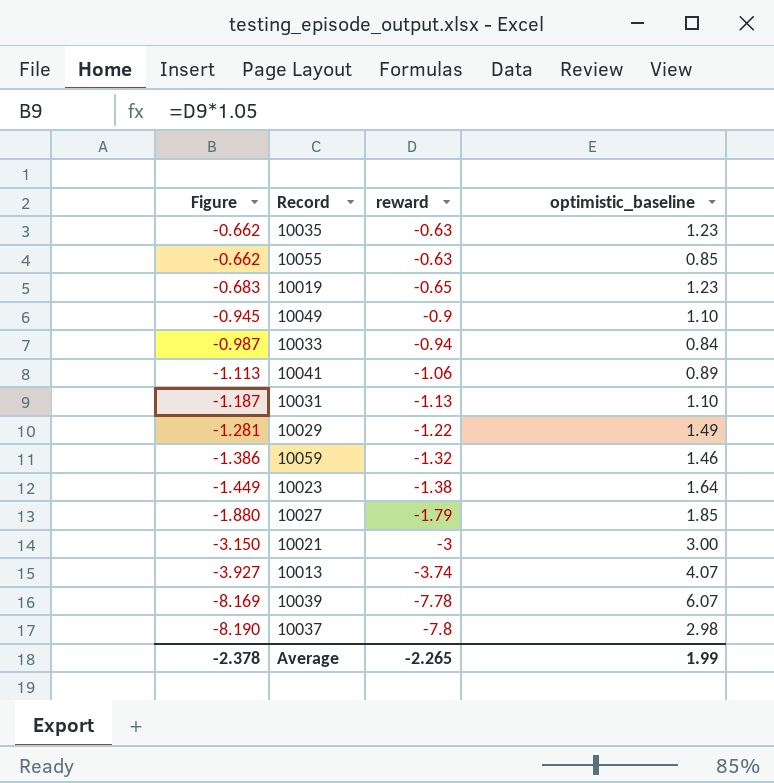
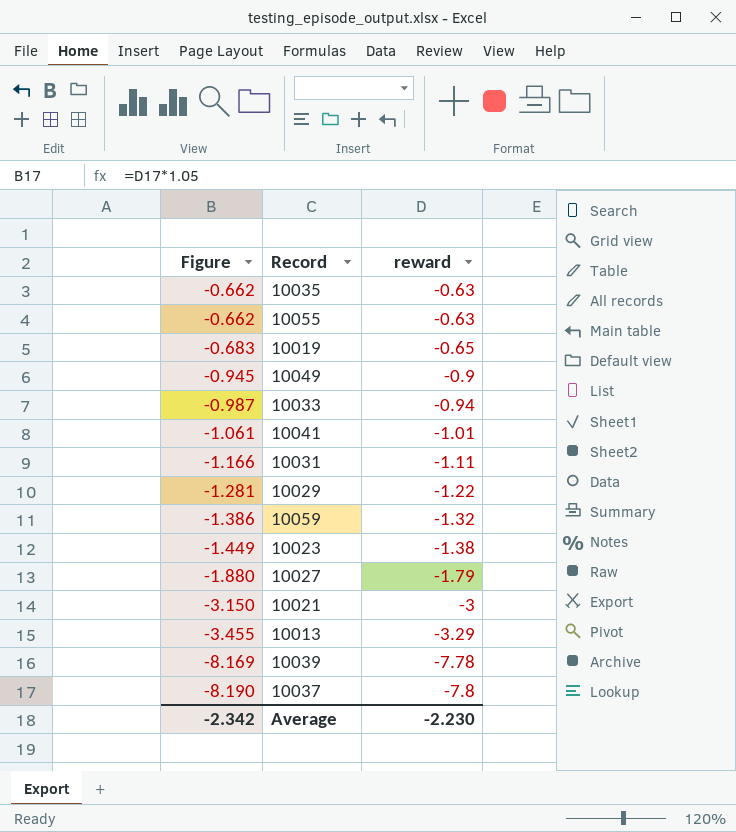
column optimistic_baseline | position: 4 -> none
10041 | Figure: -1.113 -> -1.061
10041 | reward: -1.06 -> -1.01
10031 | Figure: -1.187 -> -1.166
10031 | reward: -1.13 -> -1.11
10013 | Figure: -3.927 -> -3.455
10013 | reward: -3.74 -> -3.29
Average | Figure: -2.378 -> -2.342
Average | reward: -2.265 -> -2.230

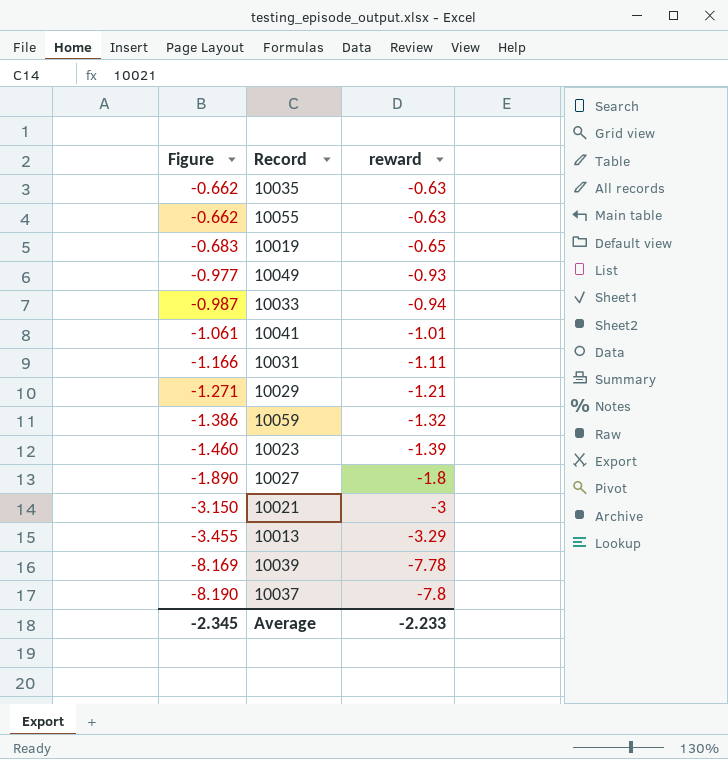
10049 | Figure: -0.945 -> -0.977
10049 | reward: -0.9 -> -0.93
10029 | Figure: -1.281 -> -1.271
10029 | reward: -1.22 -> -1.21
10023 | Figure: -1.449 -> -1.460
10023 | reward: -1.38 -> -1.39
10027 | Figure: -1.880 -> -1.890
10027 | reward: -1.79 -> -1.8
Average | Figure: -2.342 -> -2.345
Average | reward: -2.230 -> -2.233

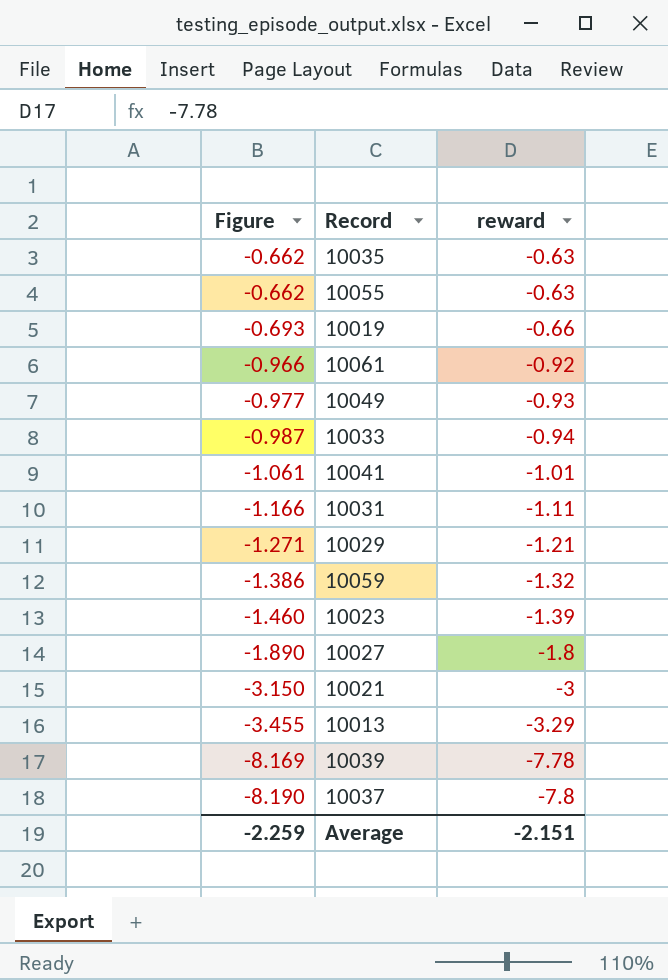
10019 | Figure: -0.683 -> -0.693
10019 | reward: -0.65 -> -0.66
row 10061: none -> -0.966 | -0.92
Average | Figure: -2.345 -> -2.259
Average | reward: -2.233 -> -2.151

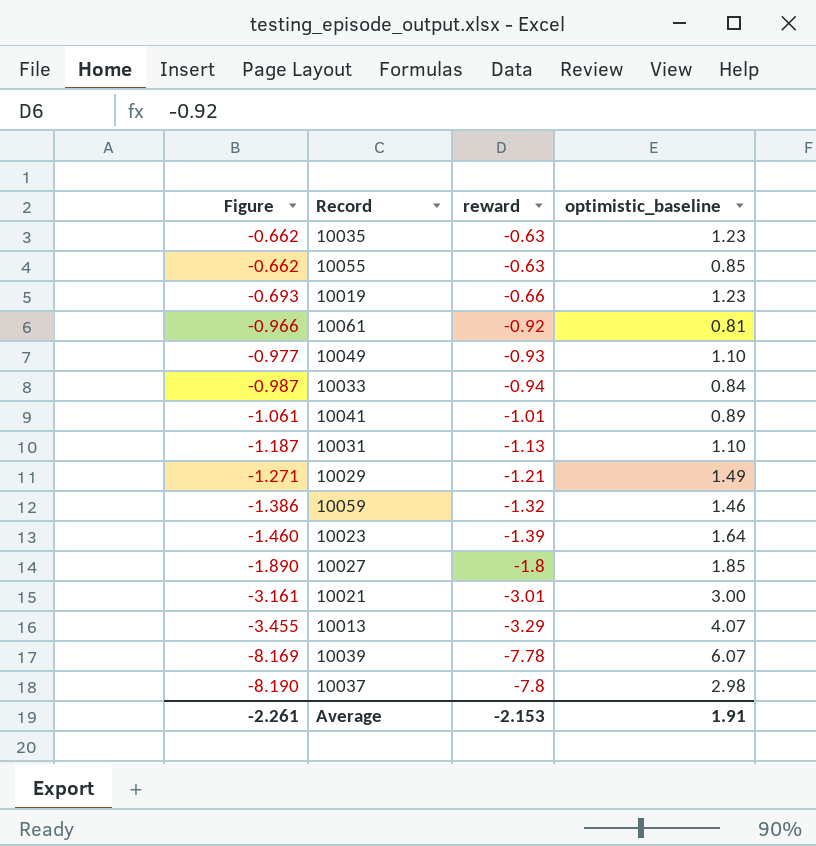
column optimistic_baseline | position: none -> 4
10031 | Figure: -1.166 -> -1.187
10031 | reward: -1.11 -> -1.13
10021 | Figure: -3.150 -> -3.161
10021 | reward: -3 -> -3.01
Average | Figure: -2.259 -> -2.261
Average | reward: -2.151 -> -2.153

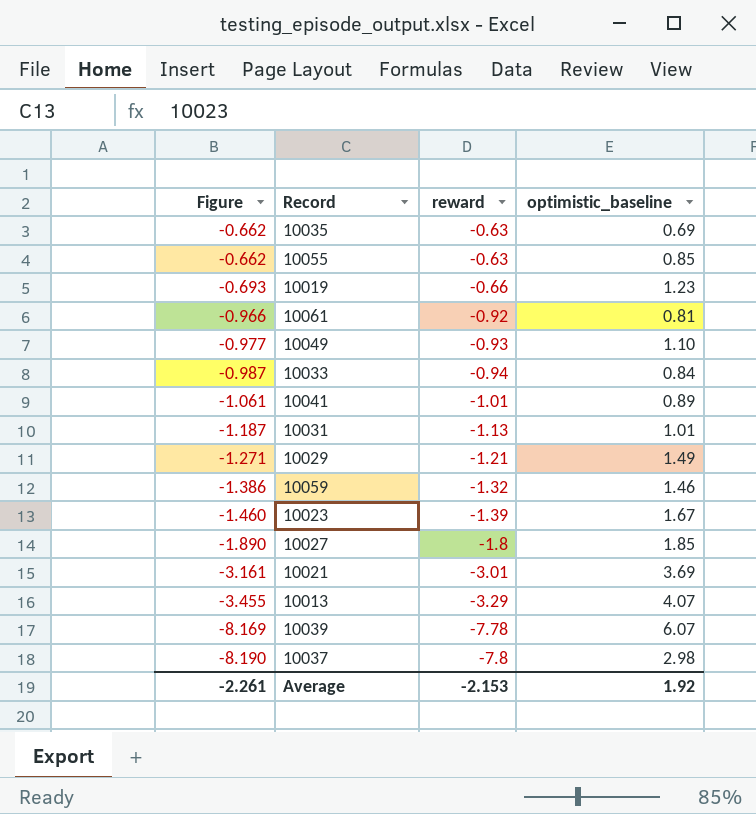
10035 | optimistic_baseline: 1.23 -> 0.69
10031 | optimistic_baseline: 1.10 -> 1.01
10023 | optimistic_baseline: 1.64 -> 1.67
10021 | optimistic_baseline: 3.00 -> 3.69
Average | optimistic_baseline: 1.91 -> 1.92

